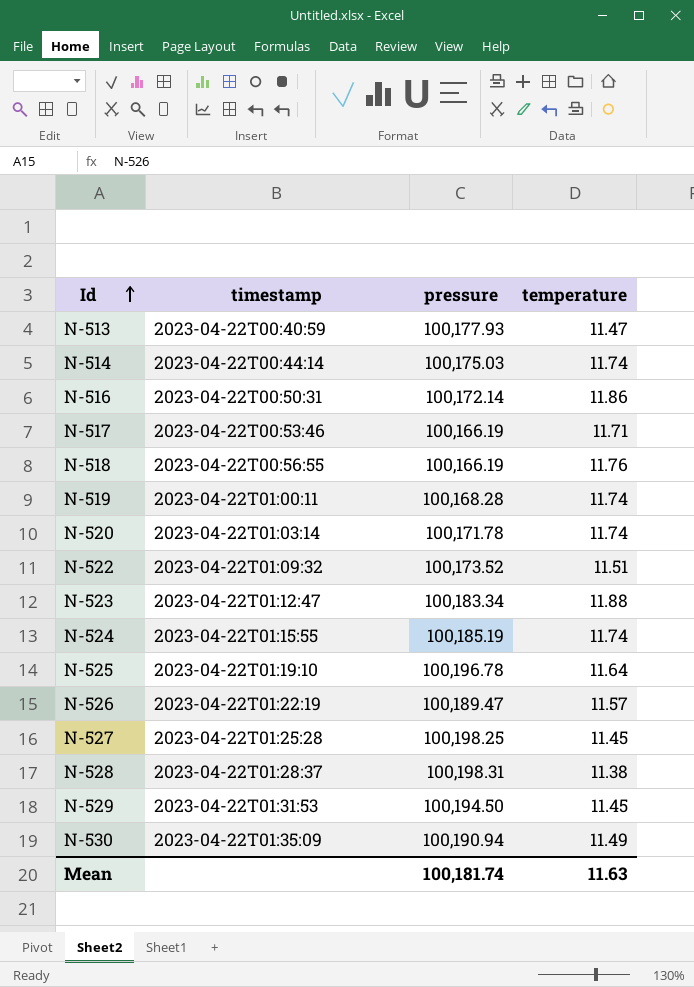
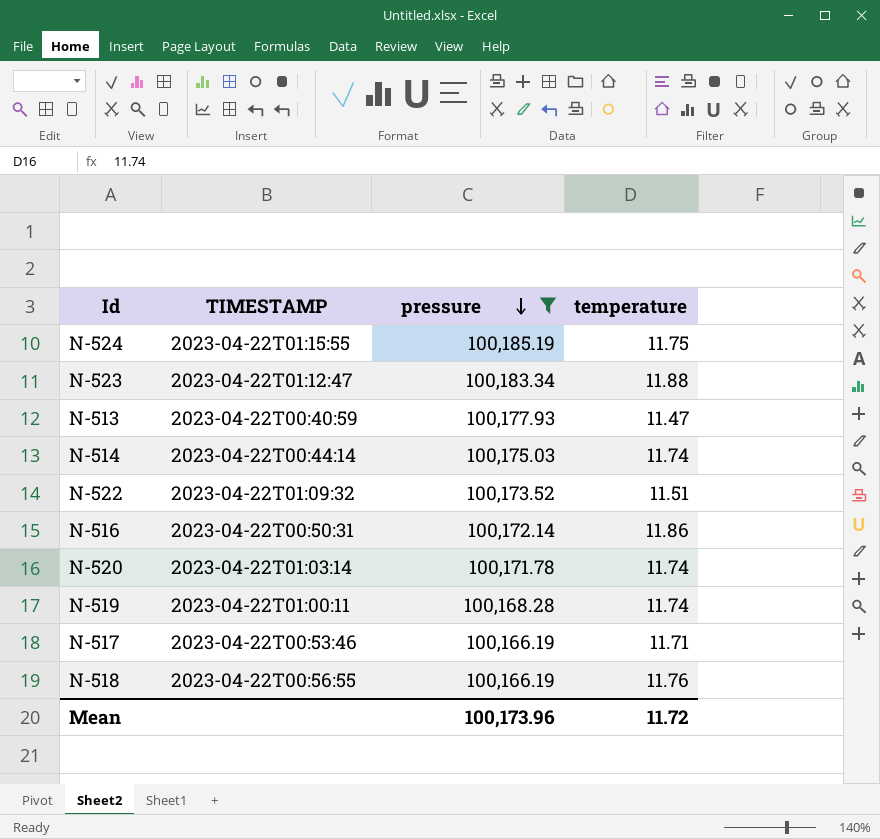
filter: none -> pressure <= 100,185.19
row order: Id ascending -> pressure descending
column name: timestamp -> TIMESTAMP
N-524 | temperature: 11.74 -> 11.75
Mean | pressure: 100,181.74 -> 100,173.96
Mean | temperature: 11.63 -> 11.72

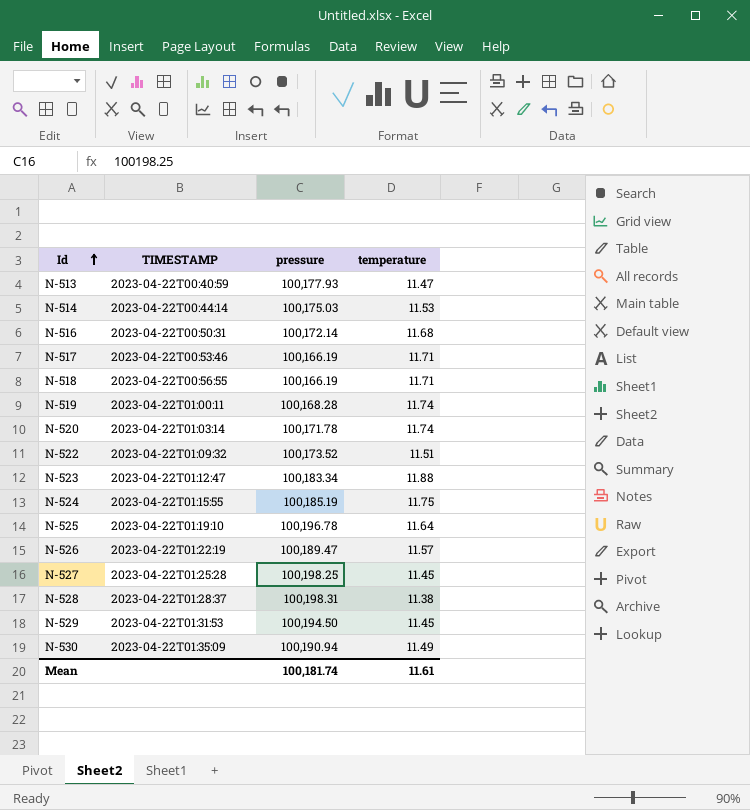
filter: pressure <= 100,185.19 -> none
row order: pressure descending -> Id ascending
N-514 | temperature: 11.74 -> 11.53
N-516 | temperature: 11.86 -> 11.68
N-518 | temperature: 11.76 -> 11.71
Mean | pressure: 100,173.96 -> 100,181.74
Mean | temperature: 11.72 -> 11.61

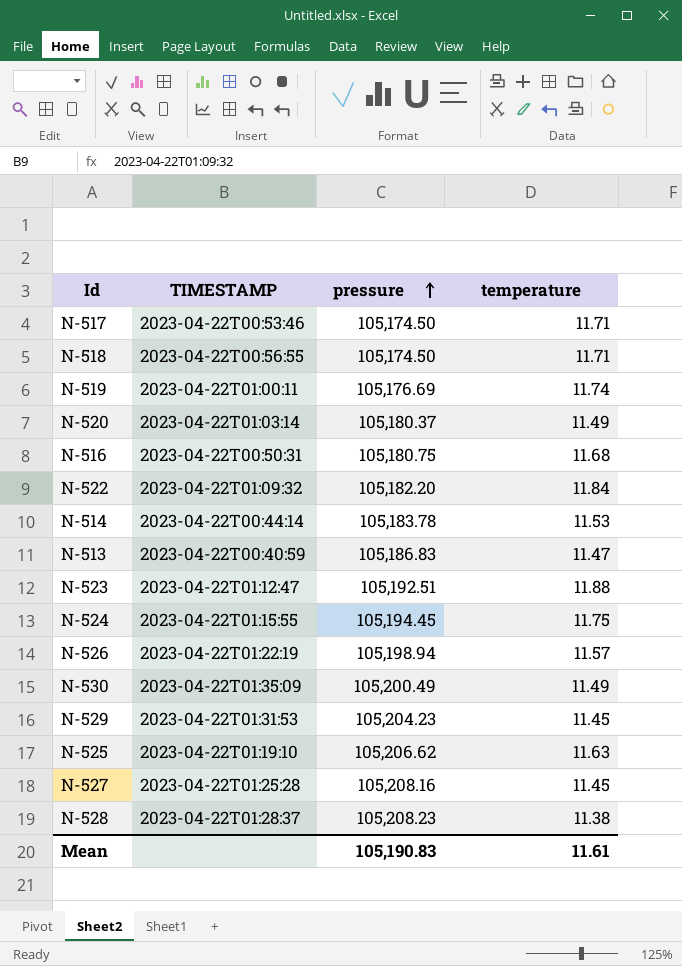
row order: Id ascending -> pressure ascending
N-517 | pressure: 100,166.19 -> 105,174.50
N-518 | pressure: 100,166.19 -> 105,174.50
N-519 | pressure: 100,168.28 -> 105,176.69
N-520 | pressure: 100,171.78 -> 105,180.37
N-520 | temperature: 11.74 -> 11.49
N-516 | pressure: 100,172.14 -> 105,180.75
N-522 | pressure: 100,173.52 -> 105,182.20
N-522 | temperature: 11.51 -> 11.84
N-514 | pressure: 100,175.03 -> 105,183.78
N-513 | pressure: 100,177.93 -> 105,186.83
N-523 | pressure: 100,183.34 -> 105,192.51
N-524 | pressure: 100,185.19 -> 105,194.45
N-526 | pressure: 100,189.47 -> 105,198.94
N-530 | pressure: 100,190.94 -> 105,200.49
N-529 | pressure: 100,194.50 -> 105,204.23
N-525 | pressure: 100,196.78 -> 105,206.62
N-525 | temperature: 11.64 -> 11.63
N-527 | pressure: 100,198.25 -> 105,208.16
N-528 | pressure: 100,198.31 -> 105,208.23
Mean | pressure: 100,181.74 -> 105,190.83

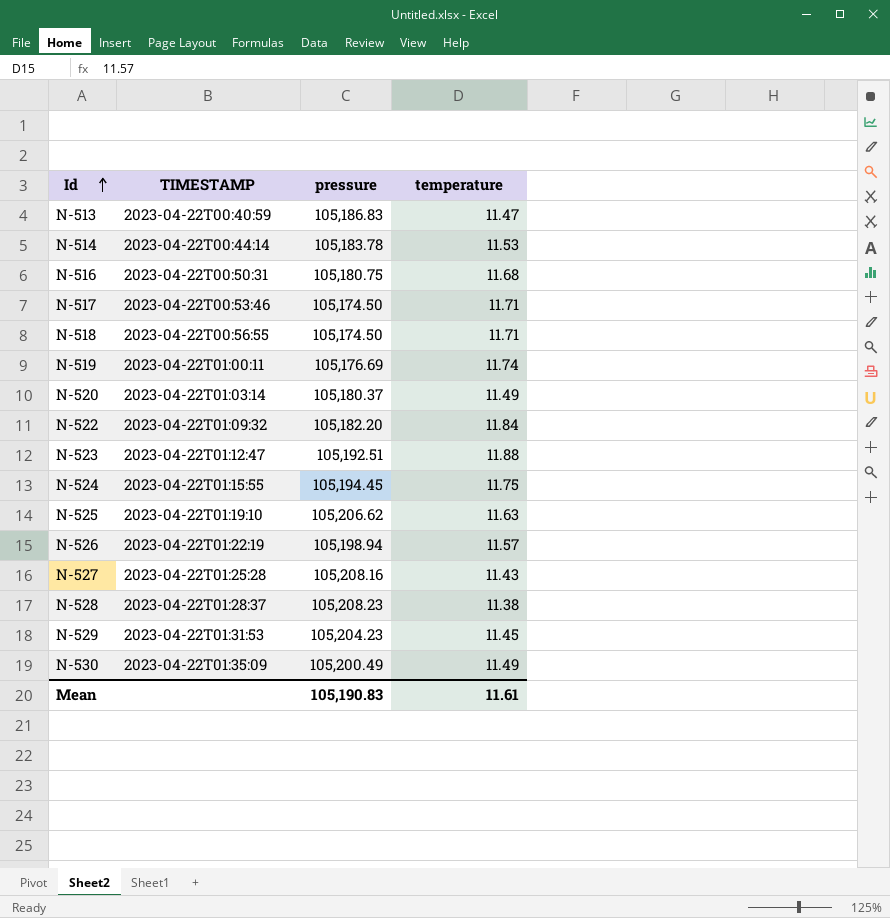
row order: pressure ascending -> Id ascending
N-527 | temperature: 11.45 -> 11.43

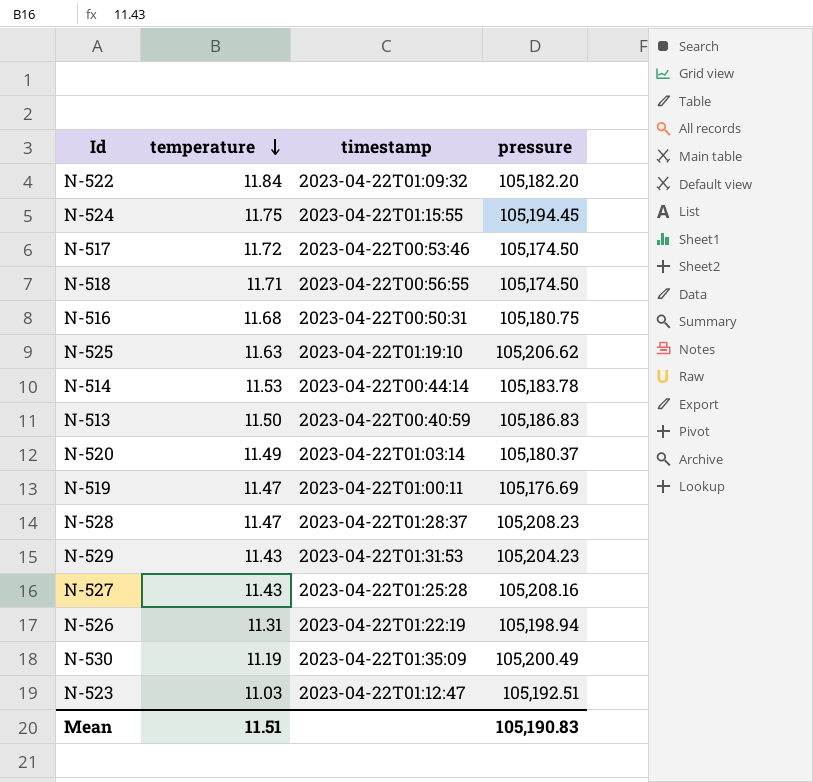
row order: Id ascending -> temperature descending
column temperature | position: 4 -> 2
column name: TIMESTAMP -> timestamp
N-517 | temperature: 11.71 -> 11.72
N-513 | temperature: 11.47 -> 11.50
N-519 | temperature: 11.74 -> 11.47
N-528 | temperature: 11.38 -> 11.47
N-529 | temperature: 11.45 -> 11.43
N-526 | temperature: 11.57 -> 11.31
N-530 | temperature: 11.49 -> 11.19
N-523 | temperature: 11.88 -> 11.03
Mean | temperature: 11.61 -> 11.51

